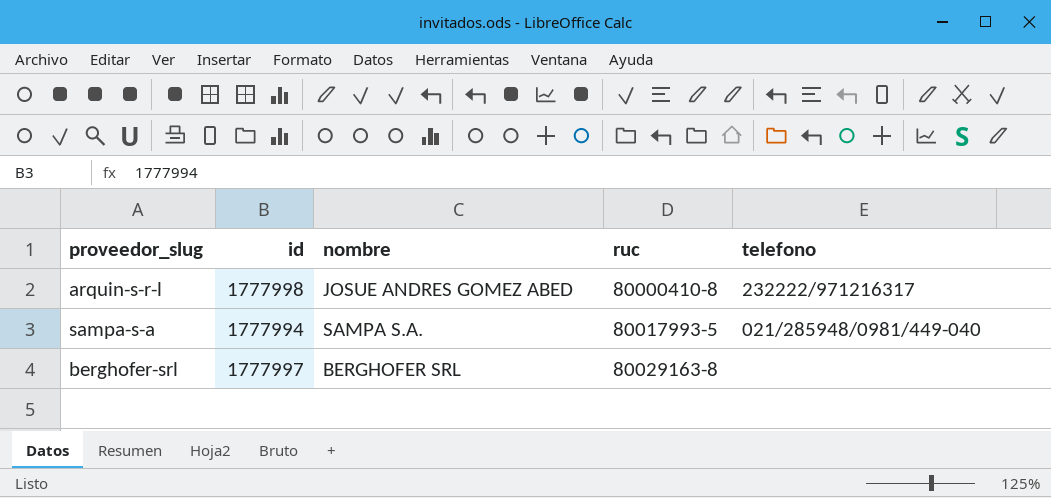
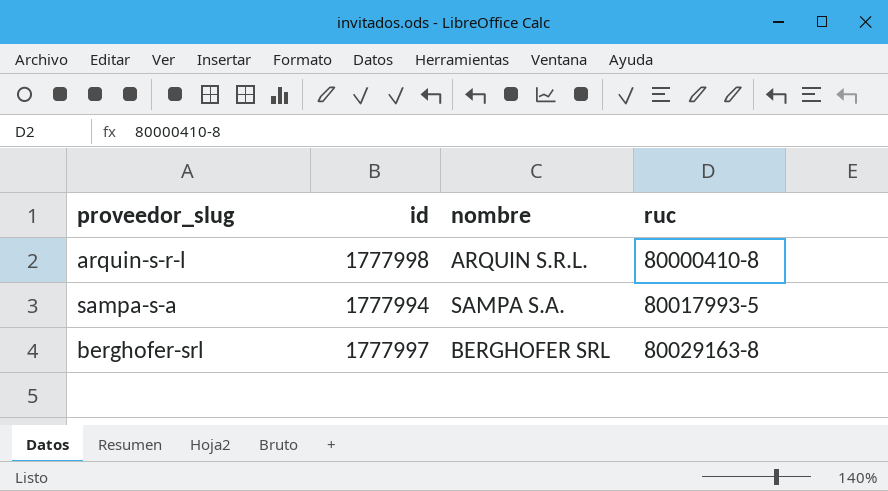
column telefono | position: 5 -> none
arquin-s-r-l | nombre: JOSUE ANDRES GOMEZ ABED -> ARQUIN S.R.L.

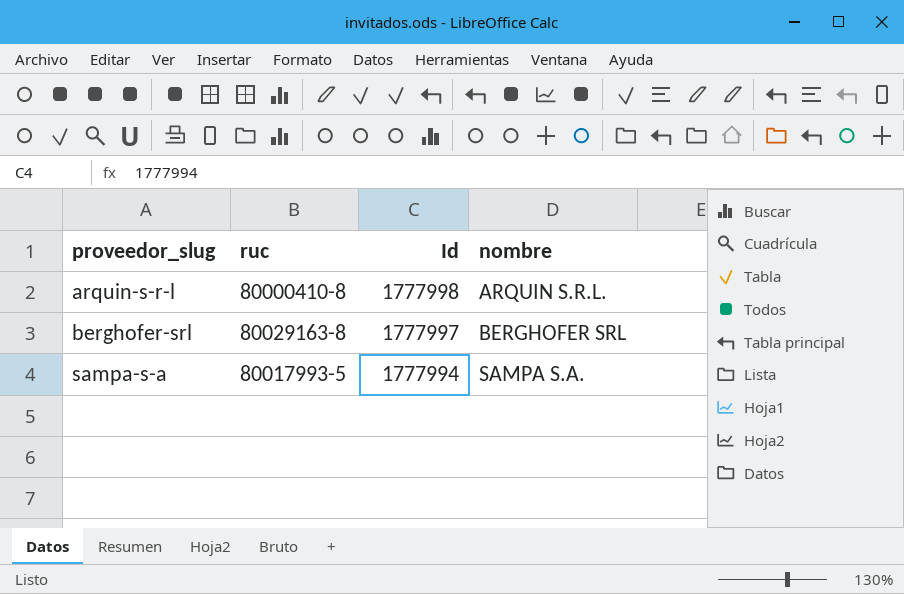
row order: ruc ascending -> proveedor_slug ascending
column ruc | position: 4 -> 2
column name: id -> Id

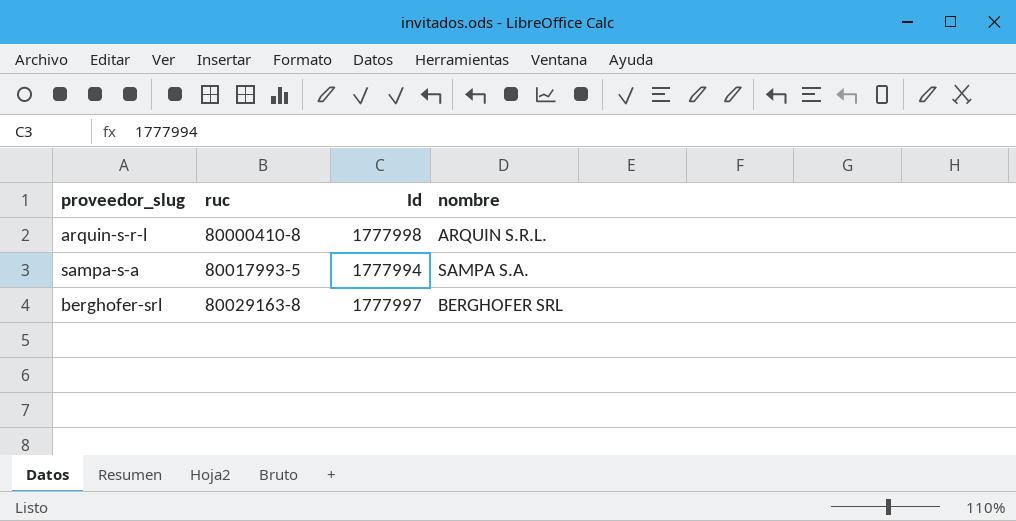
row order: proveedor_slug ascending -> ruc ascending

